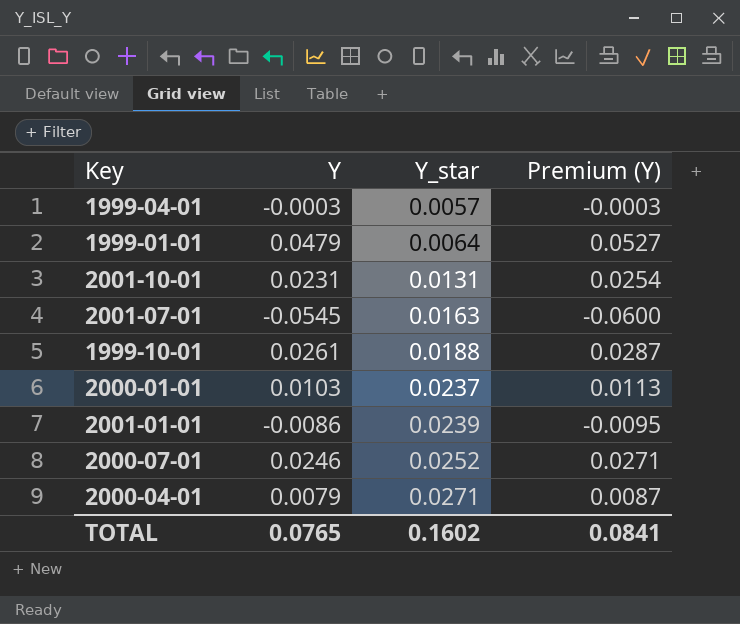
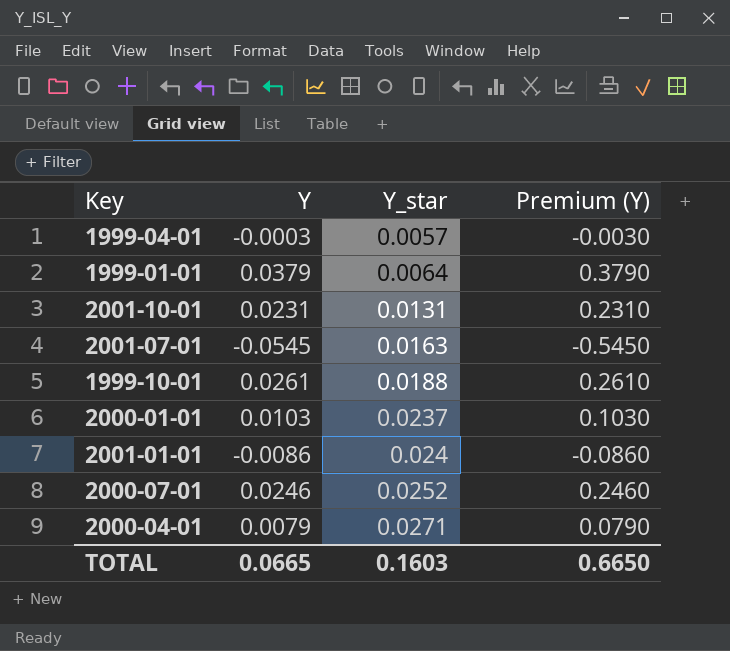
column Premium (Y) | formula: [Y] * 1.1 -> [Y] * 10
1999-01-01 | Y: 0.0479 -> 0.0379
2001-01-01 | Y_star: 0.0239 -> 0.024
TOTAL | Y: 0.0765 -> 0.0665
TOTAL | Y_star: 0.1602 -> 0.1603
TOTAL | Premium (Y): 0.0841 -> 0.6650

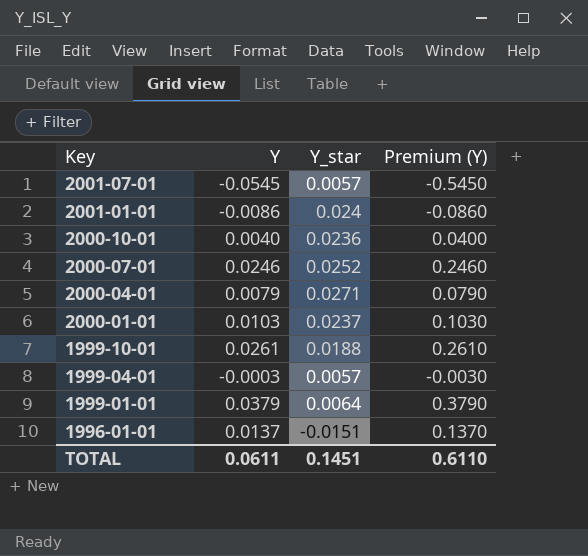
row order: Y_star ascending -> Key descending
row 2001-10-01: 0.0231 | 0.0131 | 0.2310 -> none
2001-07-01 | Y_star: 0.0163 -> 0.0057
row 2000-10-01: none -> 0.0040 | 0.0236 | 0.0400
row 1996-01-01: none -> 0.0137 | -0.0151 | 0.1370
TOTAL | Y: 0.0665 -> 0.0611
TOTAL | Y_star: 0.1603 -> 0.1451
TOTAL | Premium (Y): 0.6650 -> 0.6110

